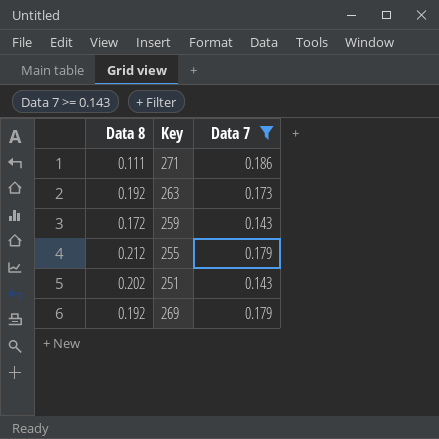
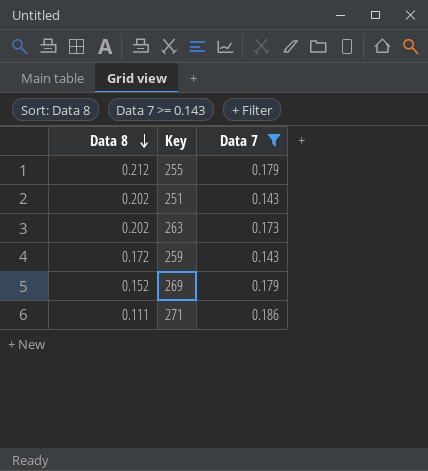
row order: none -> Data 8 descending
263 | Data 8: 0.192 -> 0.202
269 | Data 8: 0.192 -> 0.152

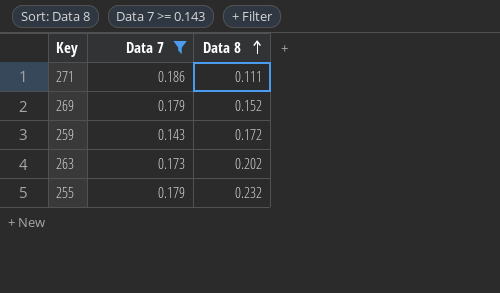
row order: Data 8 descending -> Data 8 ascending
column Data 8 | position: 1 -> 3
row 251: 0.202 | 0.143 -> none
255 | Data 8: 0.212 -> 0.232

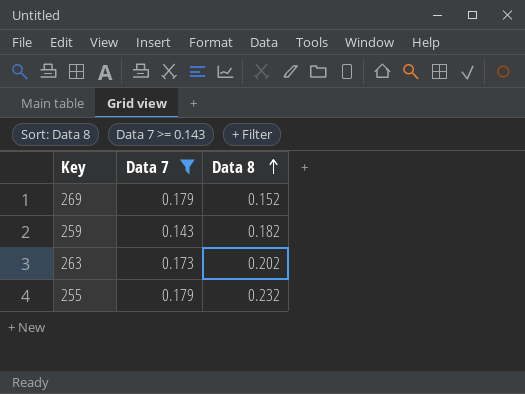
row 271: 0.186 | 0.111 -> none
259 | Data 8: 0.172 -> 0.182

